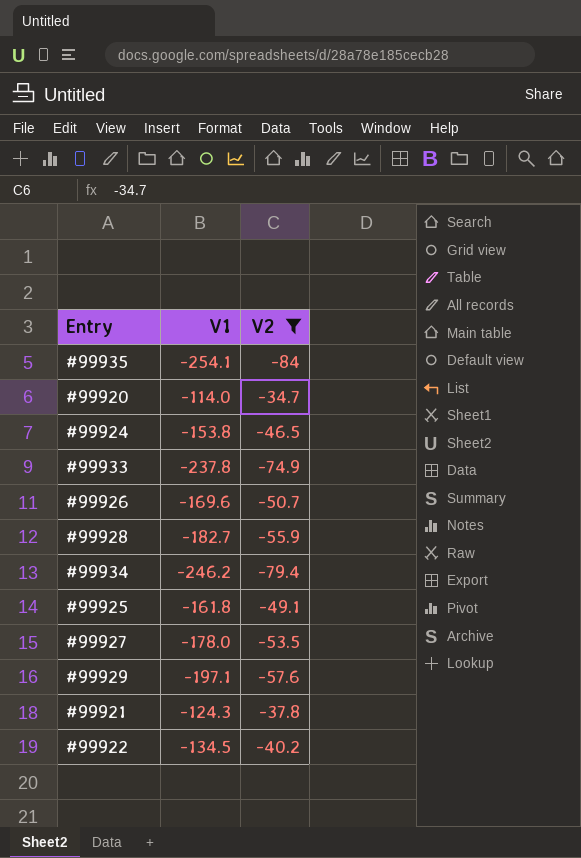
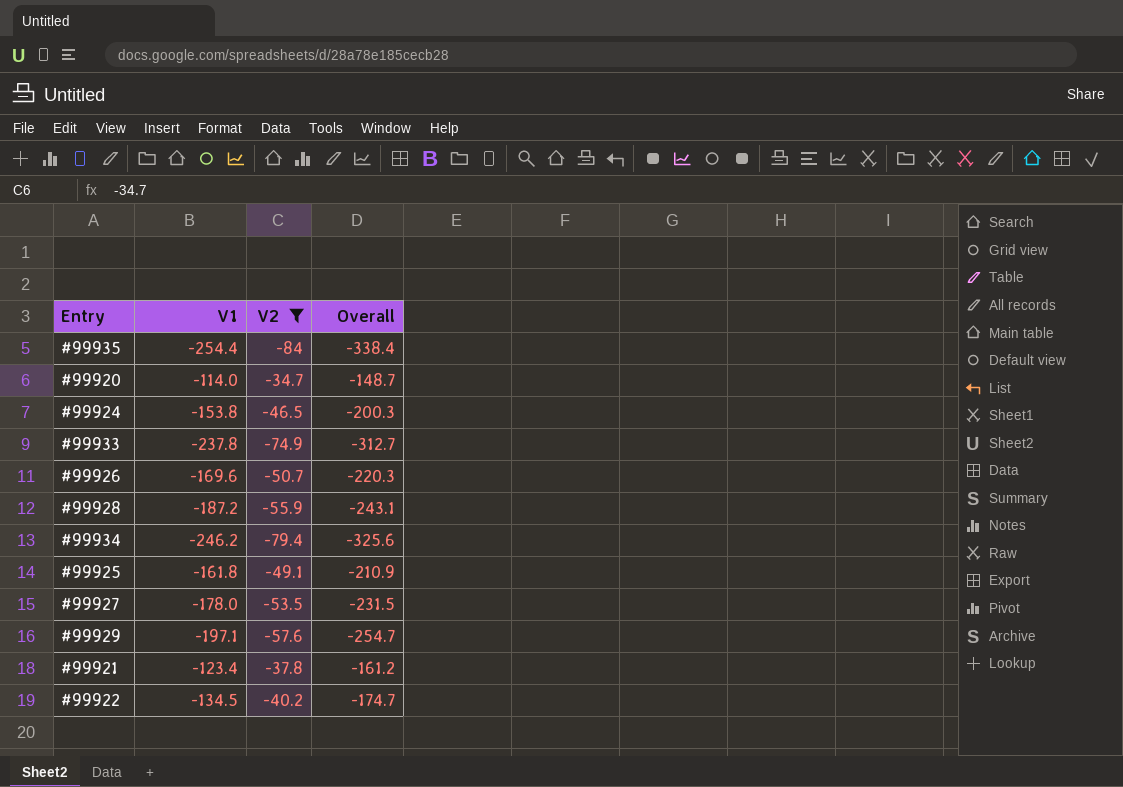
column Overall | formula: none -> [V1] + [V2]
#99935 | V1: -254.1 -> -254.4
#99928 | V1: -182.7 -> -187.2
#99921 | V1: -124.3 -> -123.4

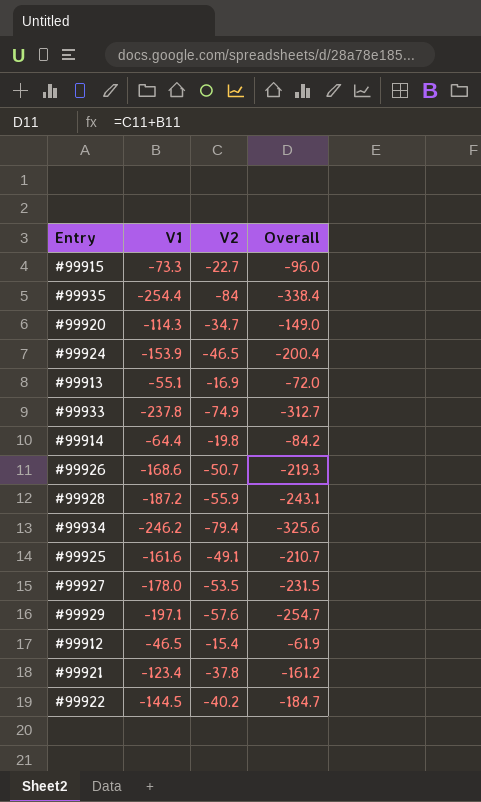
filter: V2 <= -34.7 -> none
#99920 | V1: -114.0 -> -114.3
#99920 | Overall: -148.7 -> -149.0
#99924 | V1: -153.8 -> -153.9
#99924 | Overall: -200.3 -> -200.4
#99926 | V1: -169.6 -> -168.6
#99926 | Overall: -220.3 -> -219.3
#99925 | V1: -161.8 -> -161.6
#99925 | Overall: -210.9 -> -210.7
#99922 | V1: -134.5 -> -144.5
#99922 | Overall: -174.7 -> -184.7

